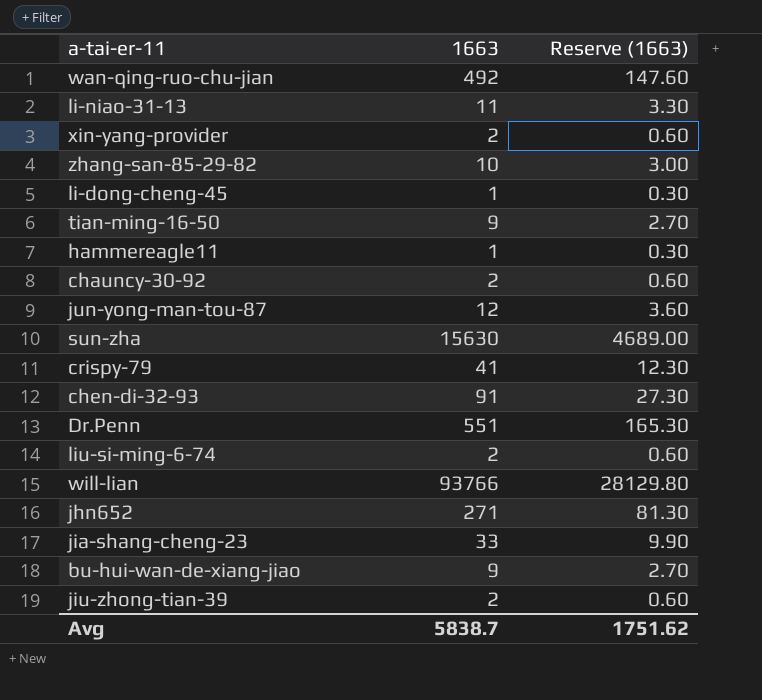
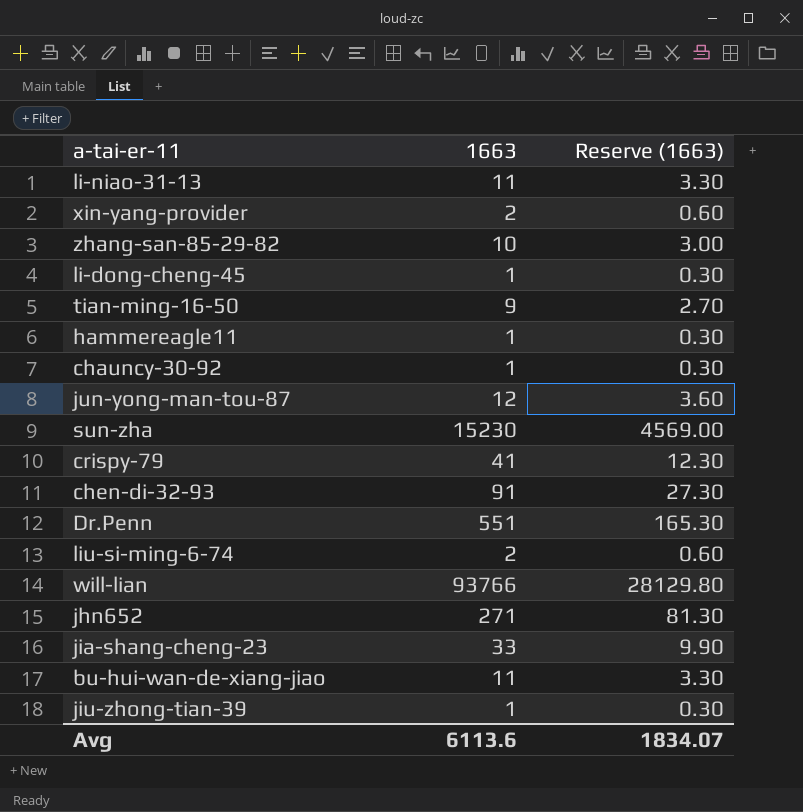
row wan-qing-ruo-chu-jian: 492 | 147.60 -> none
chauncy-30-92 | 1663: 2 -> 1
chauncy-30-92 | Reserve (1663): 0.60 -> 0.30
sun-zha | 1663: 15630 -> 15230
sun-zha | Reserve (1663): 4689.00 -> 4569.00
bu-hui-wan-de-xiang-jiao | 1663: 9 -> 11
bu-hui-wan-de-xiang-jiao | Reserve (1663): 2.70 -> 3.30
jiu-zhong-tian-39 | 1663: 2 -> 1
jiu-zhong-tian-39 | Reserve (1663): 0.60 -> 0.30
Avg | 1663: 5838.7 -> 6113.6
Avg | Reserve (1663): 1751.62 -> 1834.07

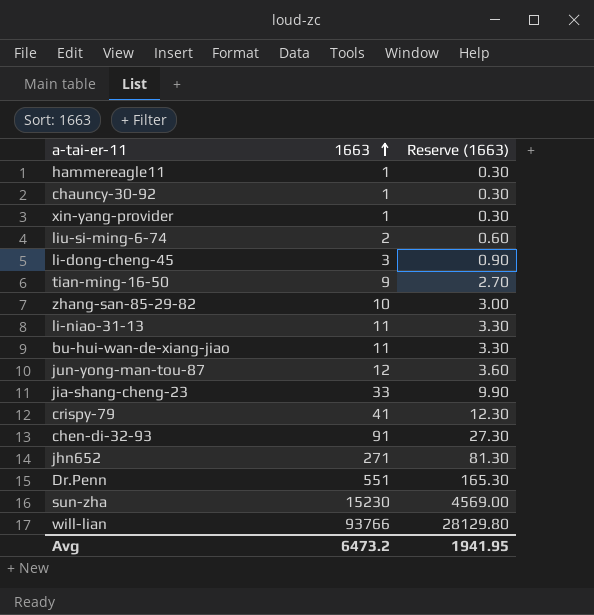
row order: none -> 1663 ascending
row jiu-zhong-tian-39: 1 | 0.30 -> none
xin-yang-provider | 1663: 2 -> 1
xin-yang-provider | Reserve (1663): 0.60 -> 0.30
li-dong-cheng-45 | 1663: 1 -> 3
li-dong-cheng-45 | Reserve (1663): 0.30 -> 0.90
Avg | 1663: 6113.6 -> 6473.2
Avg | Reserve (1663): 1834.07 -> 1941.95

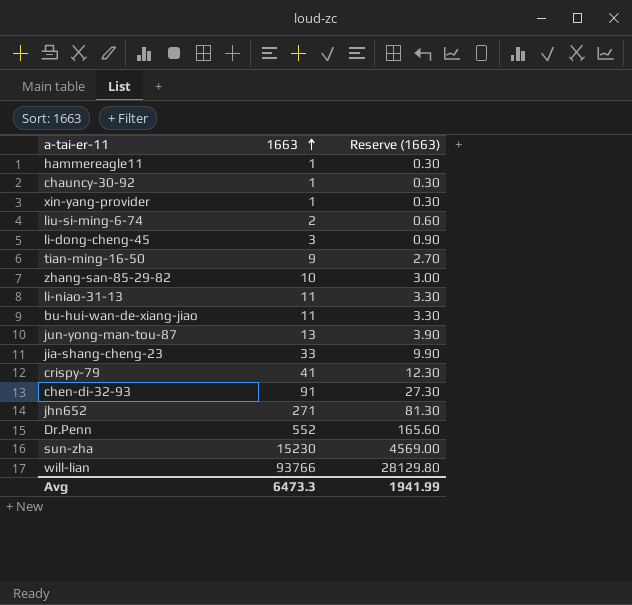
jun-yong-man-tou-87 | 1663: 12 -> 13
jun-yong-man-tou-87 | Reserve (1663): 3.60 -> 3.90
Dr.Penn | 1663: 551 -> 552
Dr.Penn | Reserve (1663): 165.30 -> 165.60
Avg | 1663: 6473.2 -> 6473.3
Avg | Reserve (1663): 1941.95 -> 1941.99

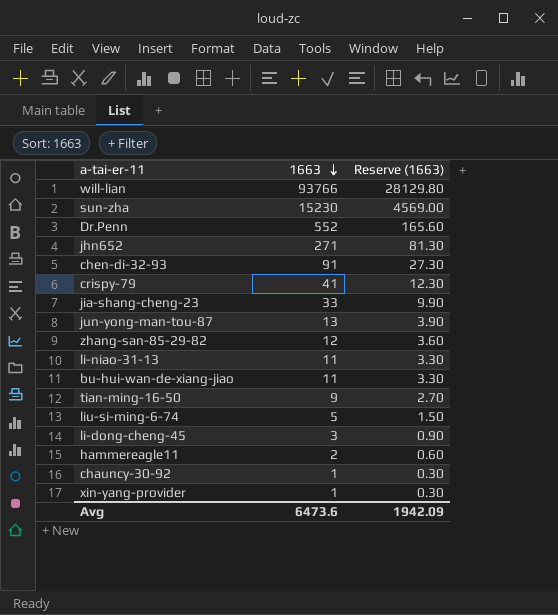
row order: 1663 ascending -> 1663 descending
zhang-san-85-29-82 | 1663: 10 -> 12
zhang-san-85-29-82 | Reserve (1663): 3.00 -> 3.60
liu-si-ming-6-74 | 1663: 2 -> 5
liu-si-ming-6-74 | Reserve (1663): 0.60 -> 1.50
hammereagle11 | 1663: 1 -> 2
hammereagle11 | Reserve (1663): 0.30 -> 0.60
Avg | 1663: 6473.3 -> 6473.6
Avg | Reserve (1663): 1941.99 -> 1942.09

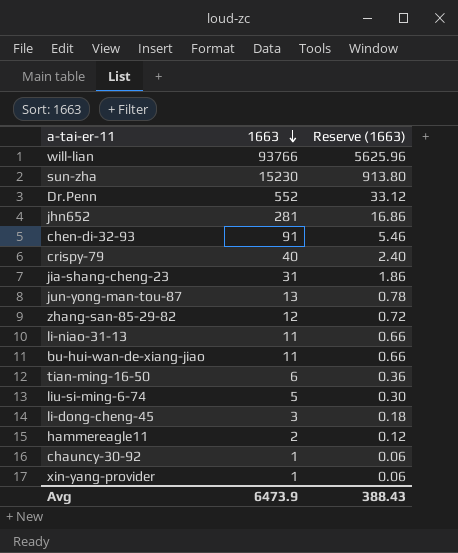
column Reserve (1663) | formula: [1663] * 0.3 -> [1663] * 0.06
jhn652 | 1663: 271 -> 281
crispy-79 | 1663: 41 -> 40
jia-shang-cheng-23 | 1663: 33 -> 31
tian-ming-16-50 | 1663: 9 -> 6
Avg | 1663: 6473.6 -> 6473.9
Avg | Reserve (1663): 1942.09 -> 388.43

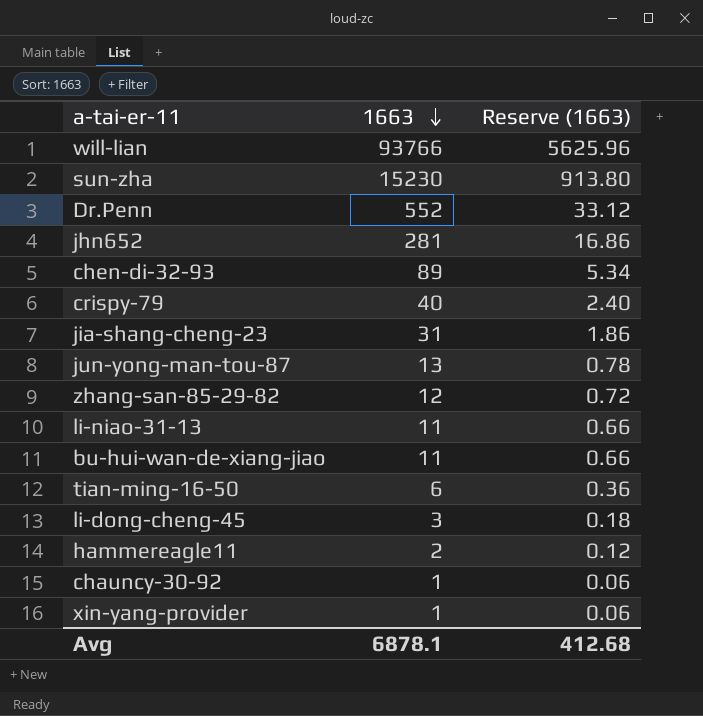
row liu-si-ming-6-74: 5 | 0.30 -> none
chen-di-32-93 | 1663: 91 -> 89
chen-di-32-93 | Reserve (1663): 5.46 -> 5.34
Avg | 1663: 6473.9 -> 6878.1
Avg | Reserve (1663): 388.43 -> 412.68

